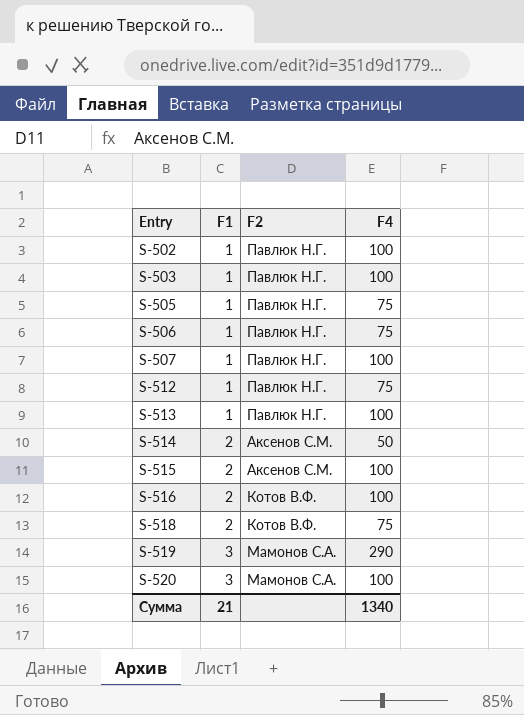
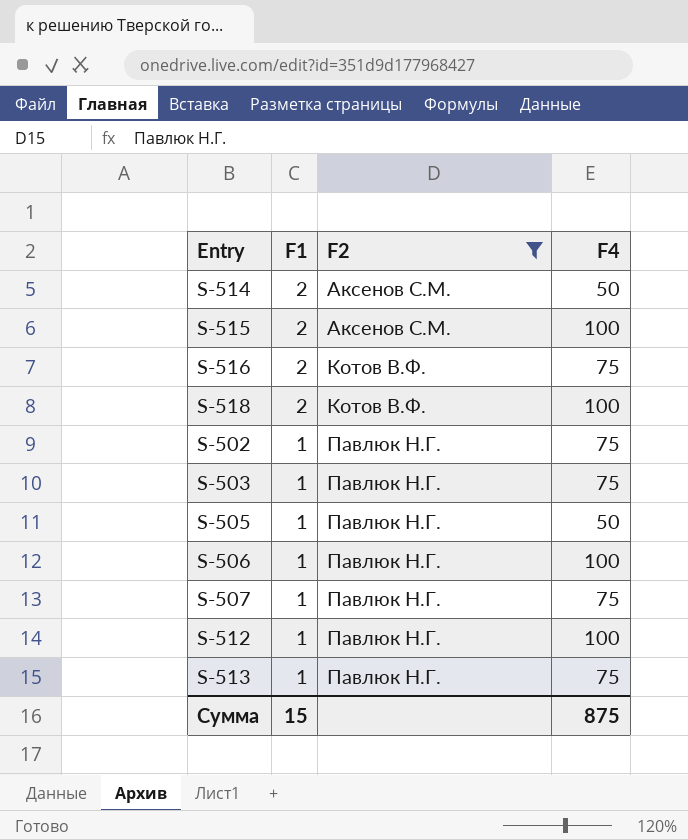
filter: none -> F2 != Мамонов С.А.
row order: Entry ascending -> F1 descending
S-516 | F4: 100 -> 75
S-518 | F4: 75 -> 100
S-502 | F4: 100 -> 75
S-503 | F4: 100 -> 75
S-505 | F4: 75 -> 50
S-506 | F4: 75 -> 100
S-507 | F4: 100 -> 75
S-512 | F4: 75 -> 100
S-513 | F4: 100 -> 75
Сумма | F1: 21 -> 15
Сумма | F4: 1340 -> 875

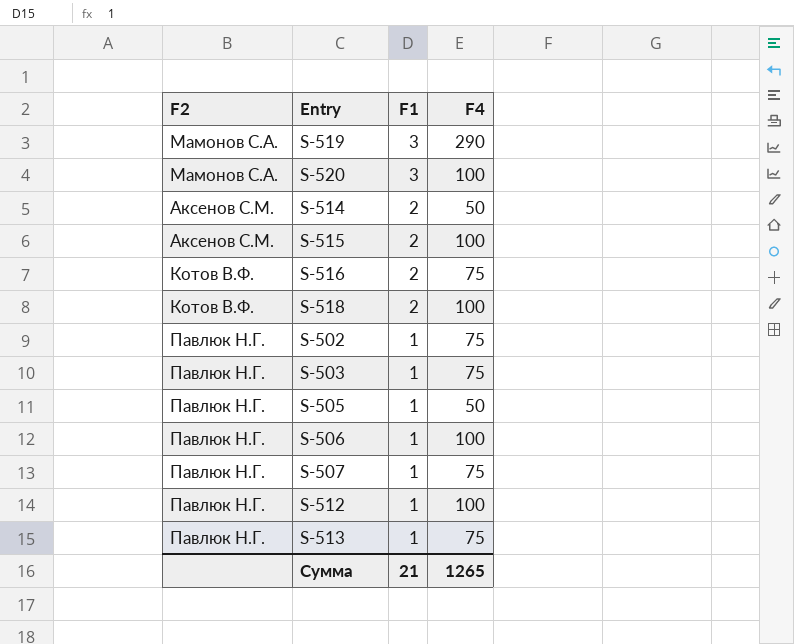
filter: F2 != Мамонов С.А. -> none
column F2 | position: 3 -> 1
Сумма | F1: 15 -> 21
Сумма | F4: 875 -> 1265

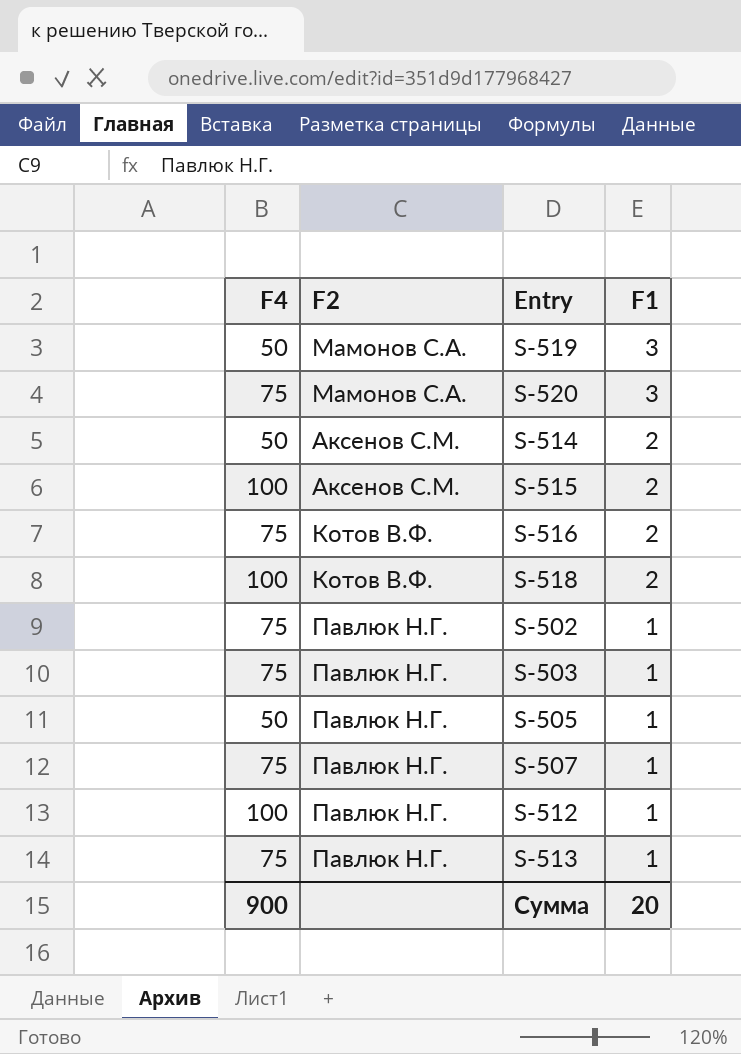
column F4 | position: 4 -> 1
row S-506: Павлюк Н.Г. | 1 | 100 -> none
S-519 | F4: 290 -> 50
S-520 | F4: 100 -> 75
Сумма | F4: 1265 -> 900
Сумма | F1: 21 -> 20

